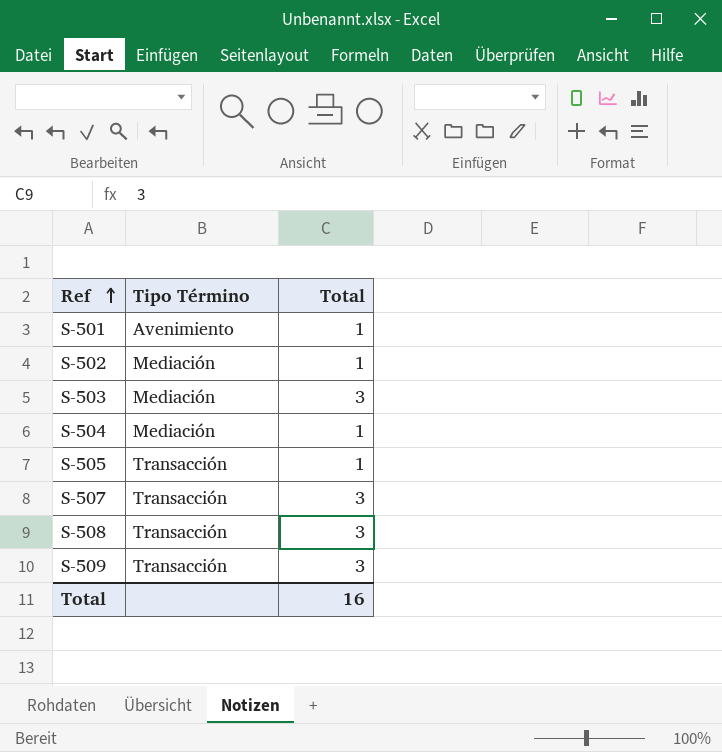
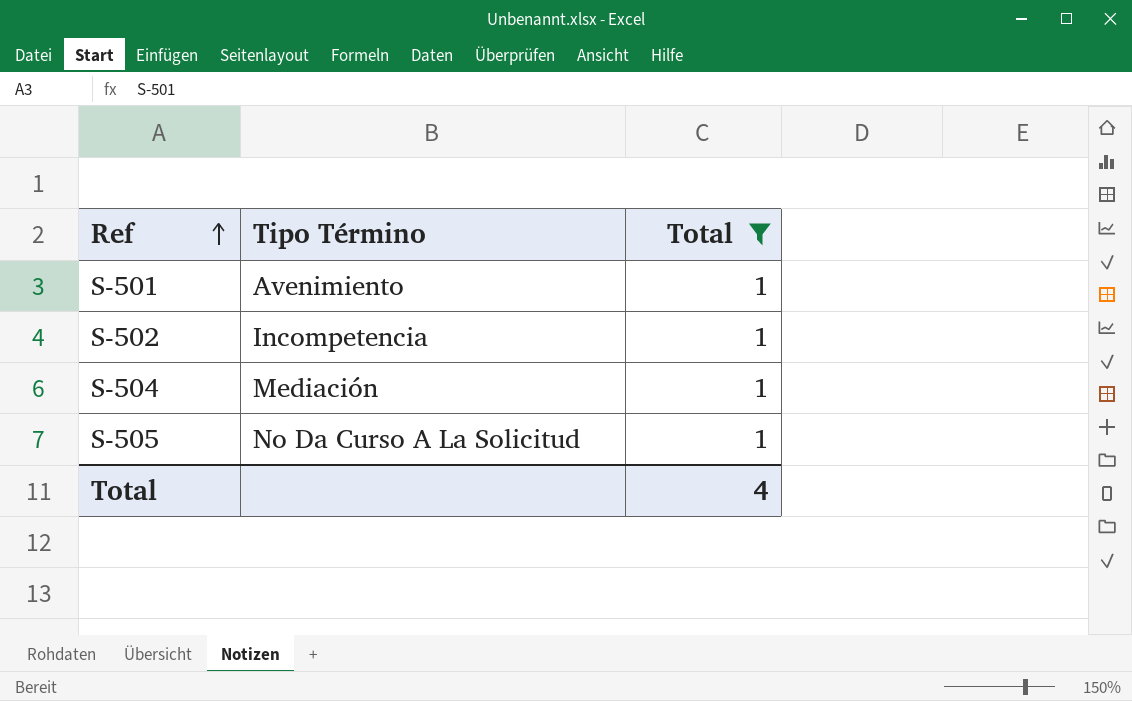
filter: none -> Total = 1
S-502 | Tipo Término: Mediación -> Incompetencia
S-505 | Tipo Término: Transacción -> No Da Curso A La Solicitud
Total | Total: 16 -> 4

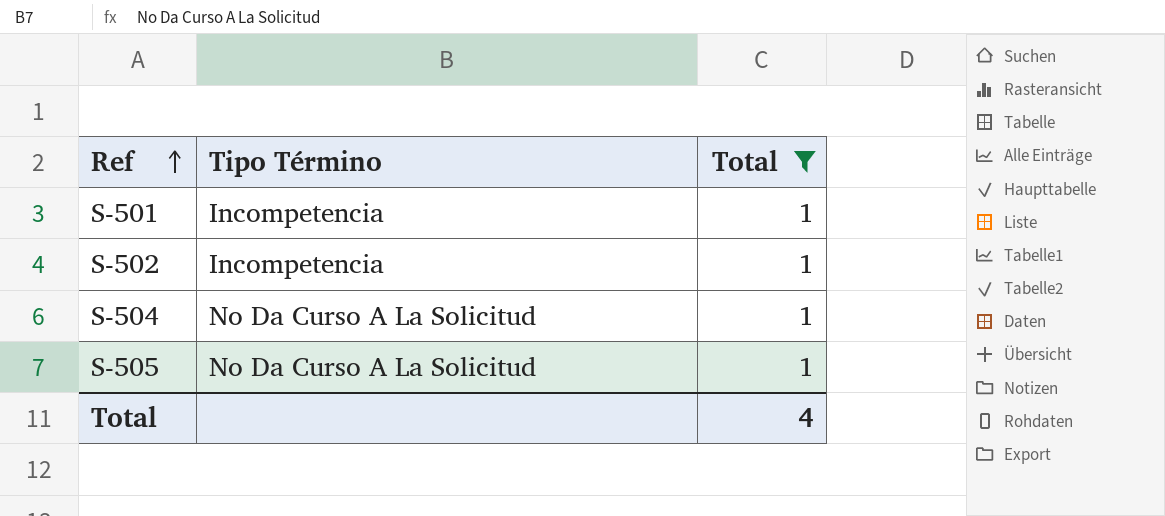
S-501 | Tipo Término: Avenimiento -> Incompetencia
S-504 | Tipo Término: Mediación -> No Da Curso A La Solicitud

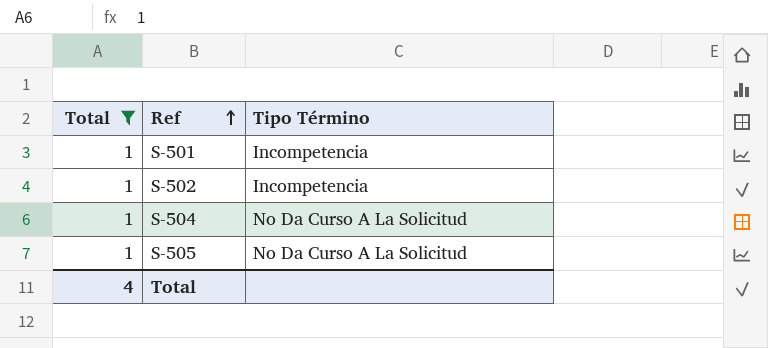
column Total | position: 3 -> 1

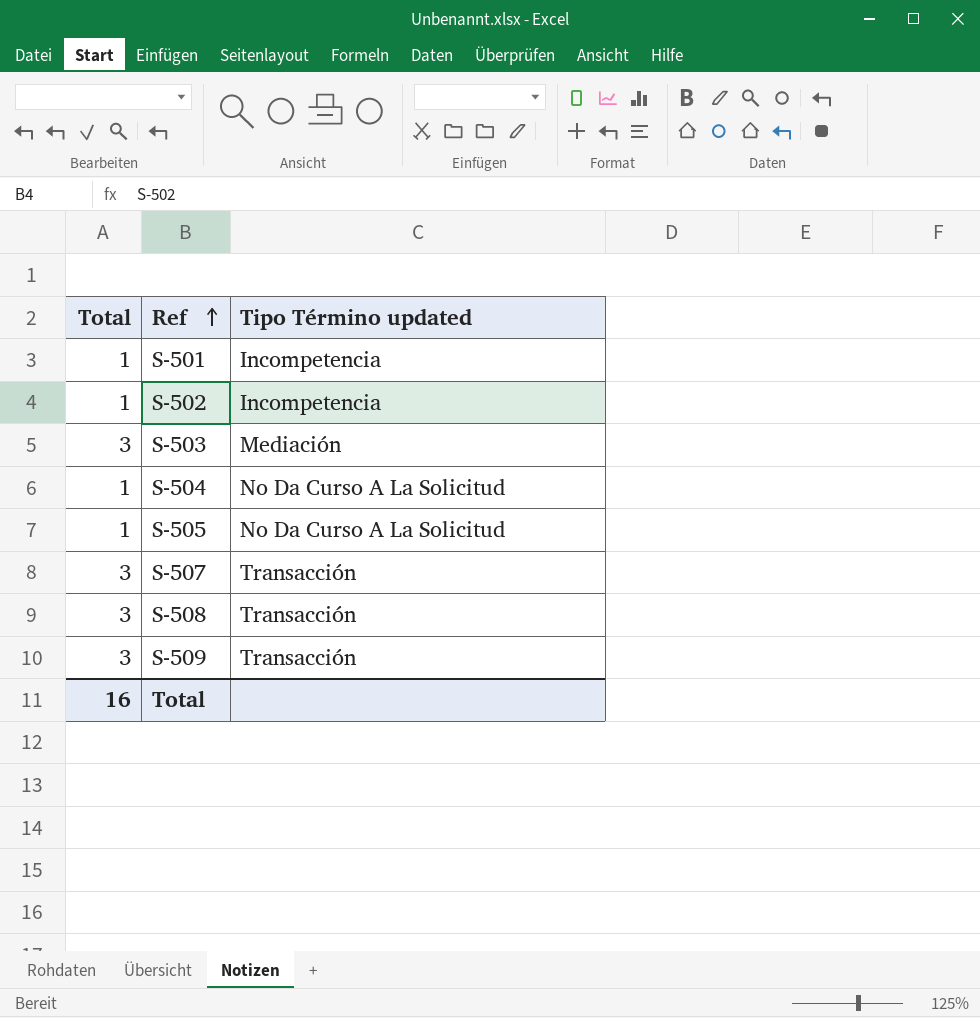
filter: Total = 1 -> none
column name: Tipo Término -> Tipo Término updated
Total | Total: 4 -> 16

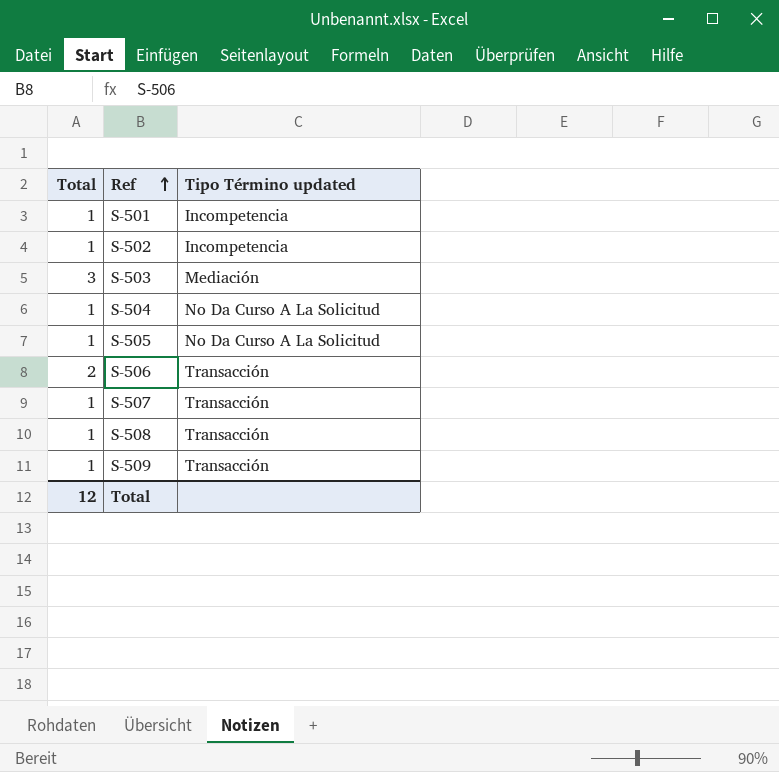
row S-506: none -> 2 | Transacción
S-507 | Total: 3 -> 1
S-508 | Total: 3 -> 1
S-509 | Total: 3 -> 1
Total | Total: 16 -> 12

